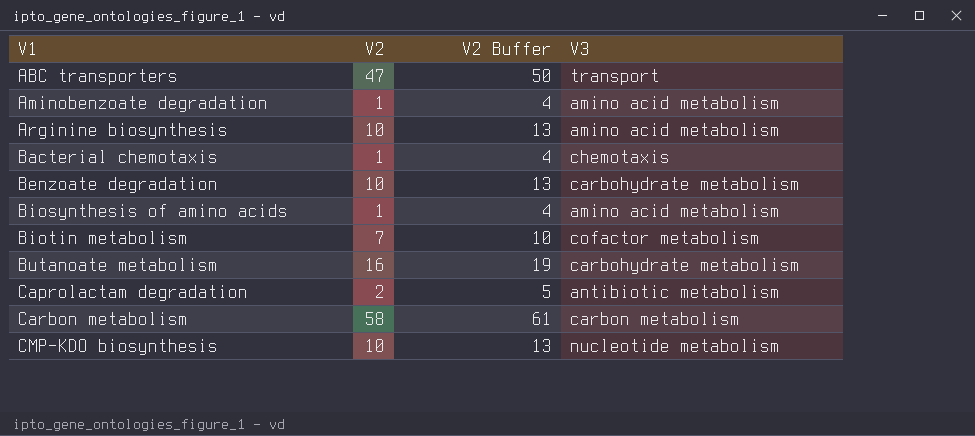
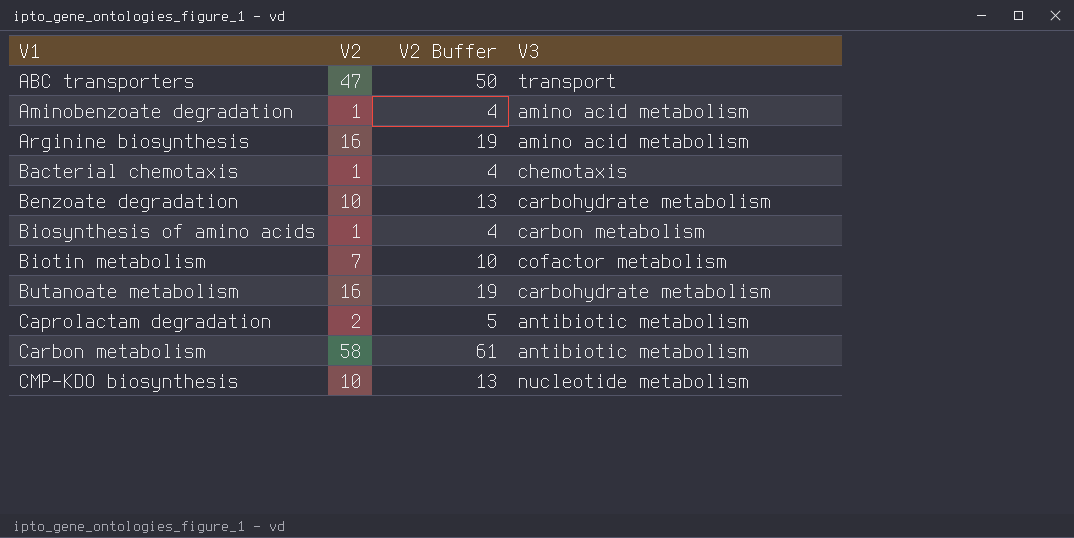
Arginine biosynthesis | V2: 10 -> 16
Arginine biosynthesis | V2 Buffer: 13 -> 19
Biosynthesis of amino acids | V3: amino acid metabolism -> carbon metabolism
Carbon metabolism | V3: carbon metabolism -> antibiotic metabolism

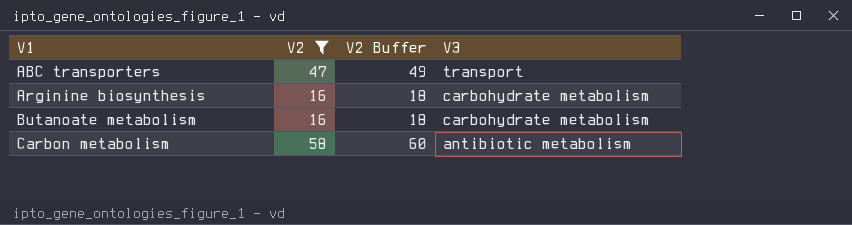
filter: none -> V2 >= 16
column V2 Buffer | formula: [V2] + 3 -> [V2] + 2
Arginine biosynthesis | V3: amino acid metabolism -> carbohydrate metabolism

